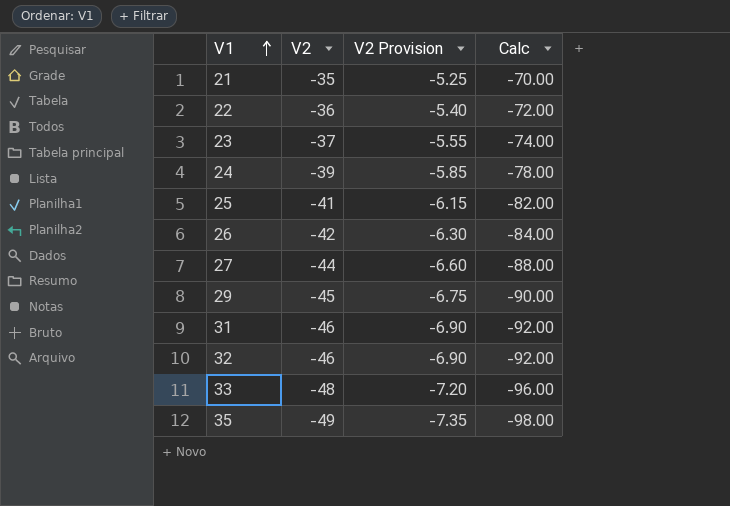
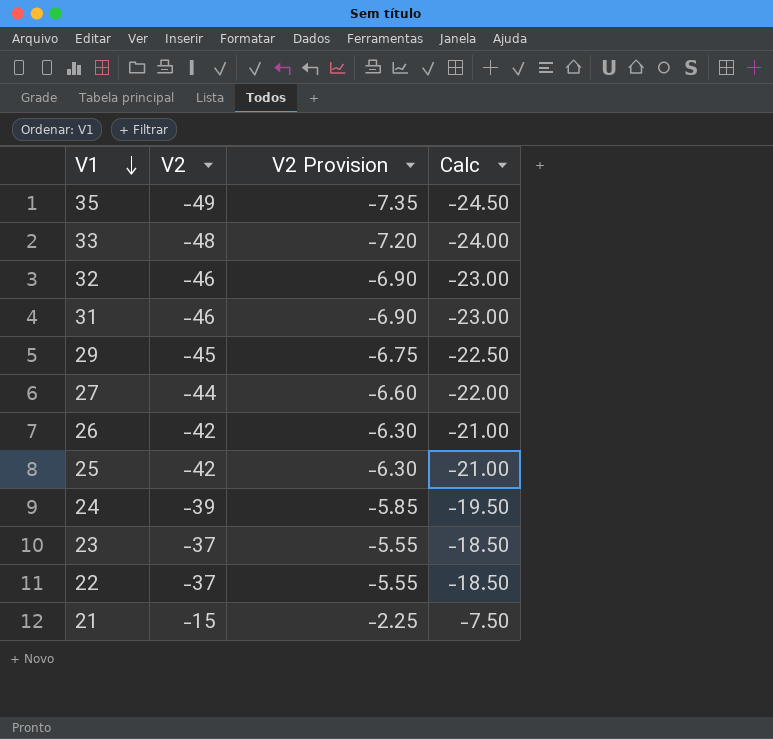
row order: V1 ascending -> V1 descending
column Calc | formula: [V2] * 2 -> [V2] * 0.5
25 | V2: -41 -> -42
25 | V2 Provision: -6.15 -> -6.30
22 | V2: -36 -> -37
22 | V2 Provision: -5.40 -> -5.55
21 | V2: -35 -> -15
21 | V2 Provision: -5.25 -> -2.25

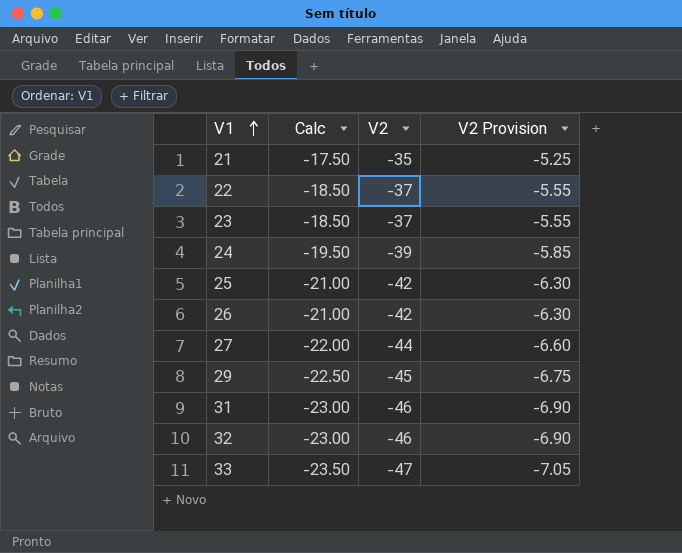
row order: V1 descending -> V1 ascending
column Calc | position: 4 -> 2
row 35: -49 | -7.35 | -24.50 -> none
21 | Calc: -7.50 -> -17.50
21 | V2: -15 -> -35
21 | V2 Provision: -2.25 -> -5.25
33 | Calc: -24.00 -> -23.50
33 | V2: -48 -> -47
33 | V2 Provision: -7.20 -> -7.05

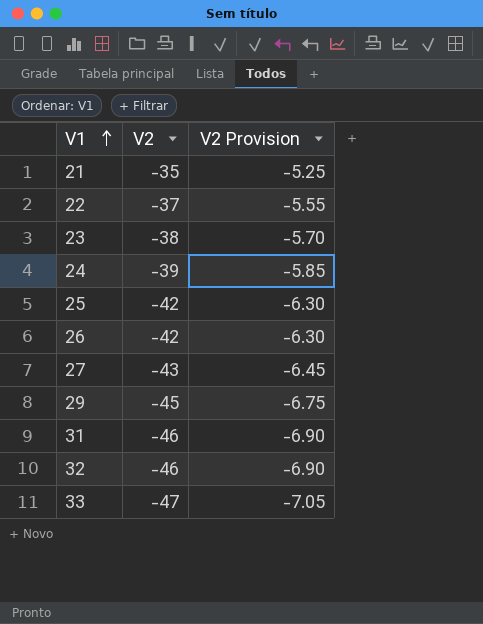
column Calc | formula: [V2] * 0.5 -> none
23 | V2: -37 -> -38
23 | V2 Provision: -5.55 -> -5.70
27 | V2: -44 -> -43
27 | V2 Provision: -6.60 -> -6.45

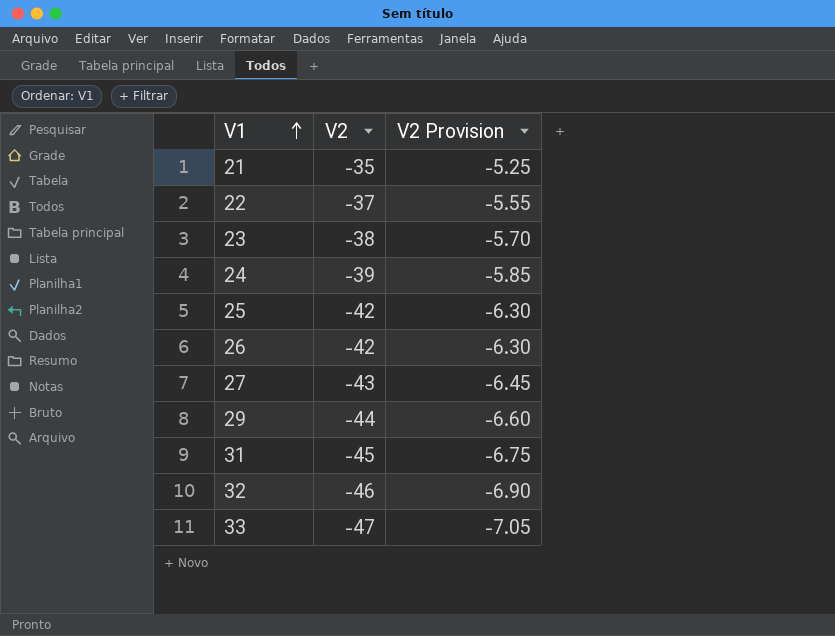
29 | V2: -45 -> -44
29 | V2 Provision: -6.75 -> -6.60
31 | V2: -46 -> -45
31 | V2 Provision: -6.90 -> -6.75

